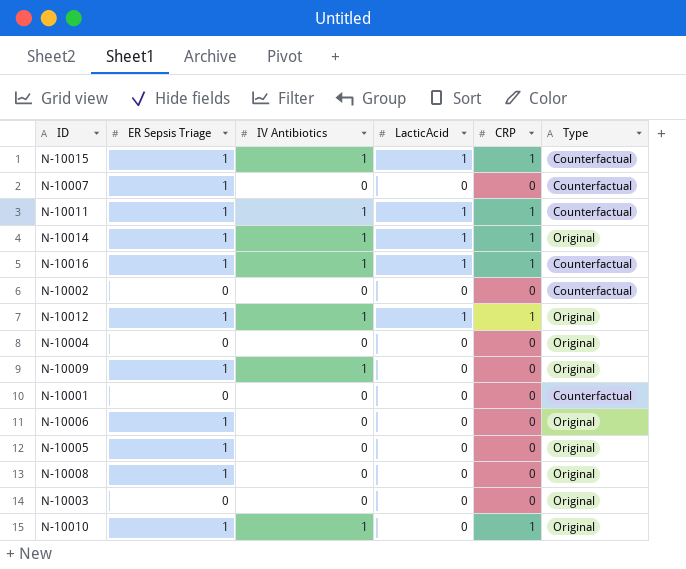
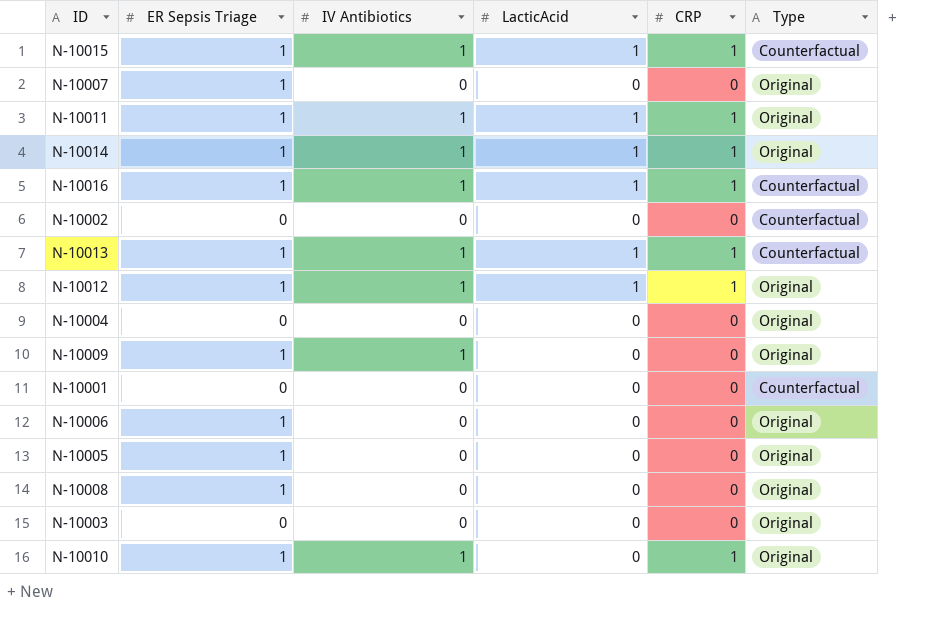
N-10007 | Type: Counterfactual -> Original
N-10011 | Type: Counterfactual -> Original
row N-10013: none -> 1 | 1 | 1 | 1 | Counterfactual

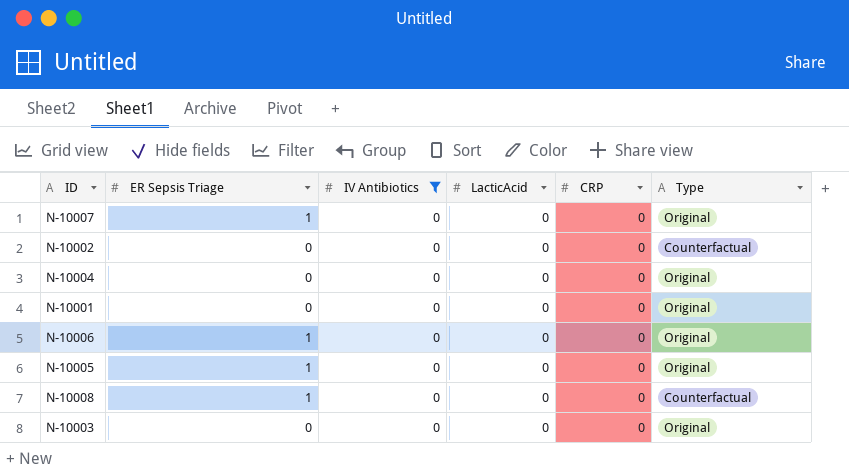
filter: none -> IV Antibiotics = 0
N-10001 | Type: Counterfactual -> Original
N-10008 | Type: Original -> Counterfactual

